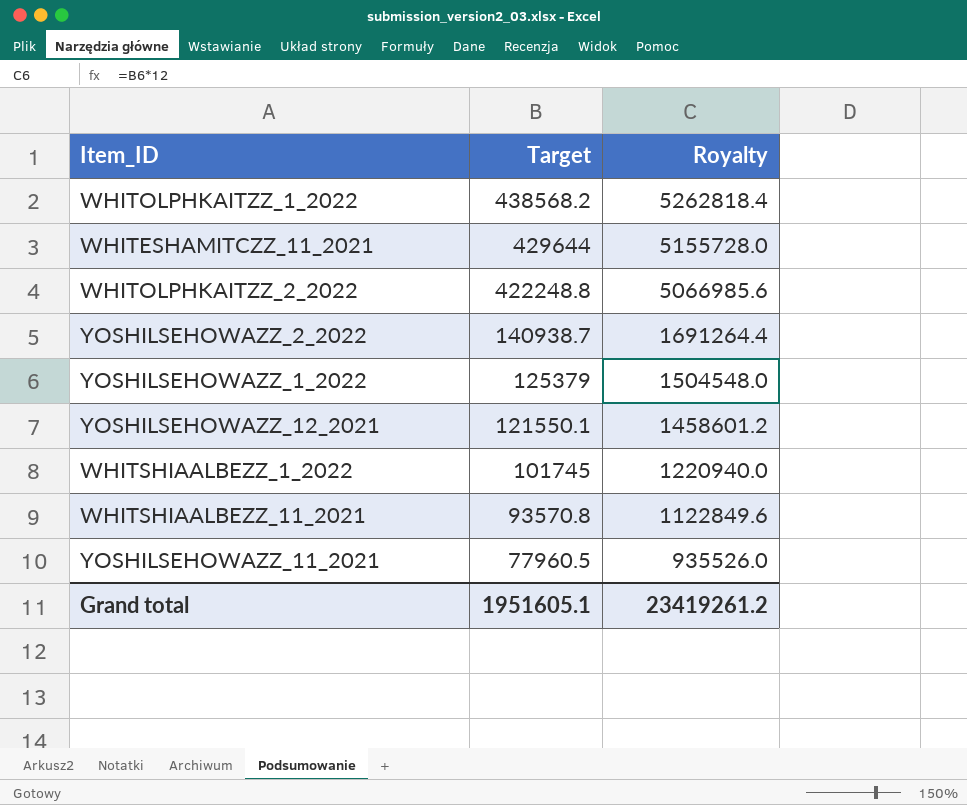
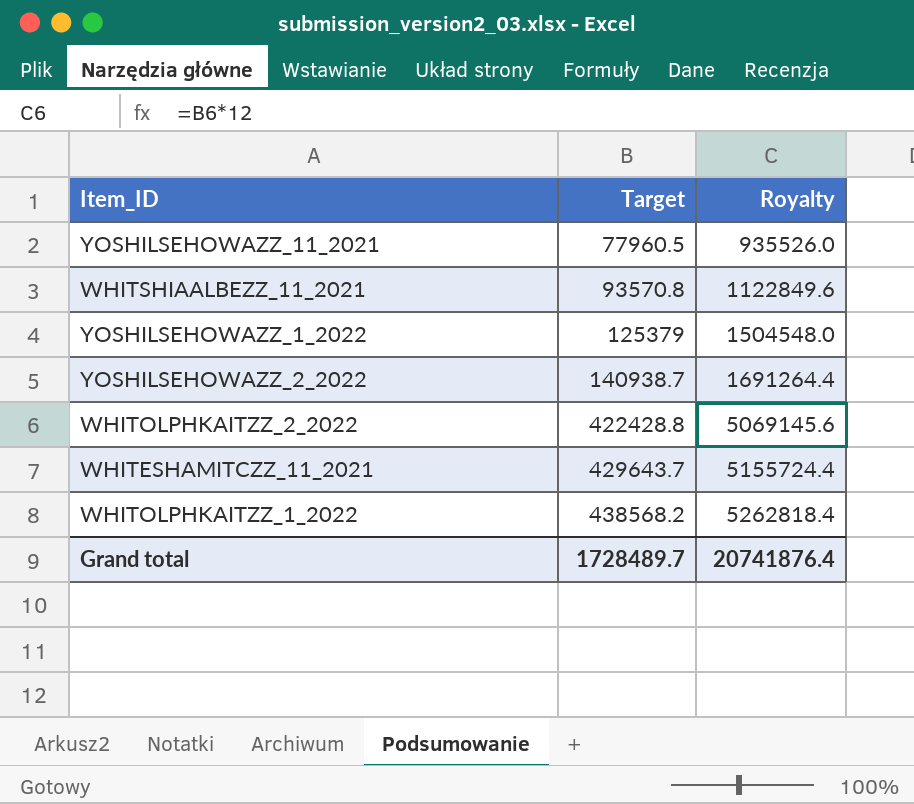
row order: Target descending -> Target ascending
row YOSHILSEHOWAZZ_12_2021: 121550.1 | 1458601.2 -> none
row WHITSHIAALBEZZ_1_2022: 101745 | 1220940.0 -> none
WHITOLPHKAITZZ_2_2022 | Target: 422248.8 -> 422428.8
WHITOLPHKAITZZ_2_2022 | Royalty: 5066985.6 -> 5069145.6
WHITESHAMITCZZ_11_2021 | Target: 429644 -> 429643.7
WHITESHAMITCZZ_11_2021 | Royalty: 5155728.0 -> 5155724.4
Grand total | Target: 1951605.1 -> 1728489.7
Grand total | Royalty: 23419261.2 -> 20741876.4

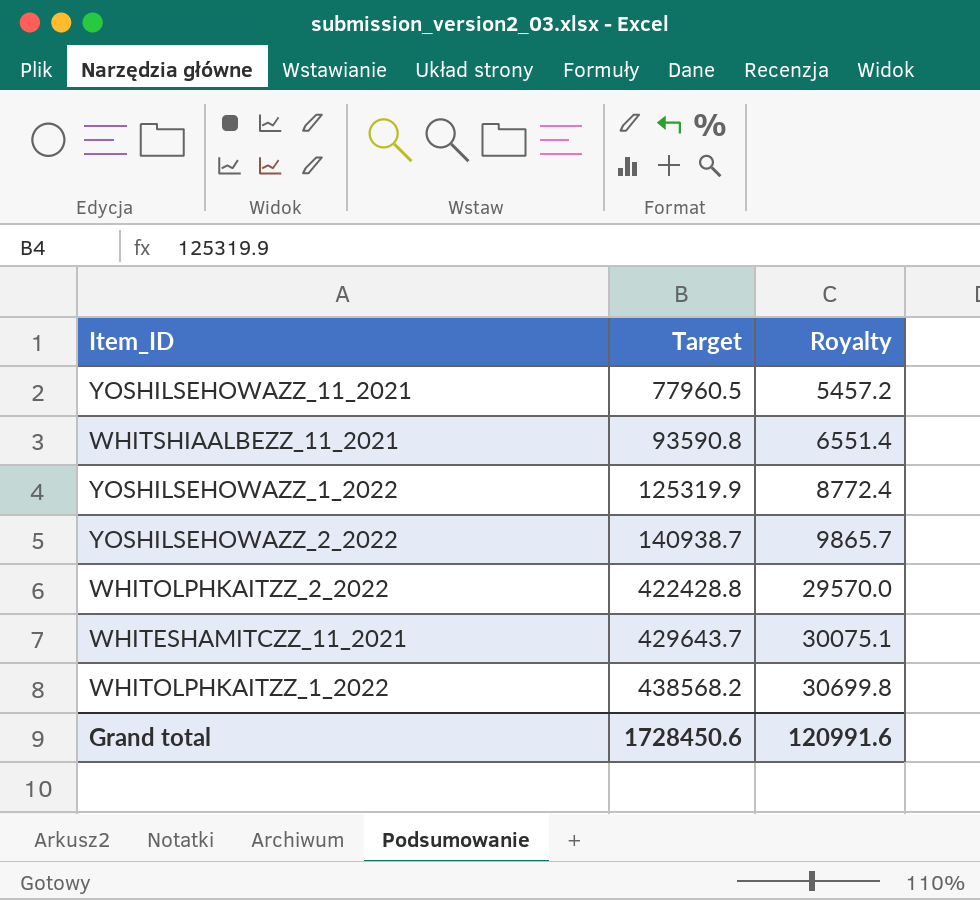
column Royalty | formula: [Target] * 12 -> [Target] * 0.07
WHITSHIAALBEZZ_11_2021 | Target: 93570.8 -> 93590.8
YOSHILSEHOWAZZ_1_2022 | Target: 125379 -> 125319.9
Grand total | Target: 1728489.7 -> 1728450.6
Grand total | Royalty: 20741876.4 -> 120991.6

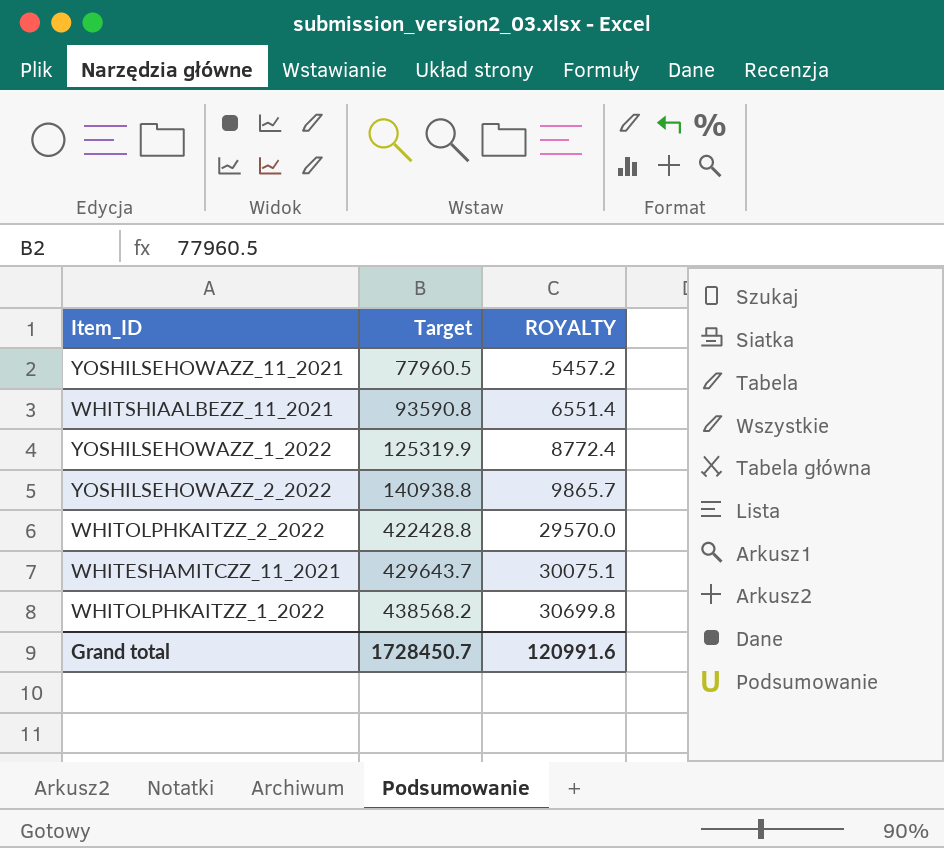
column name: Royalty -> ROYALTY
YOSHILSEHOWAZZ_2_2022 | Target: 140938.7 -> 140938.8
Grand total | Target: 1728450.6 -> 1728450.7

